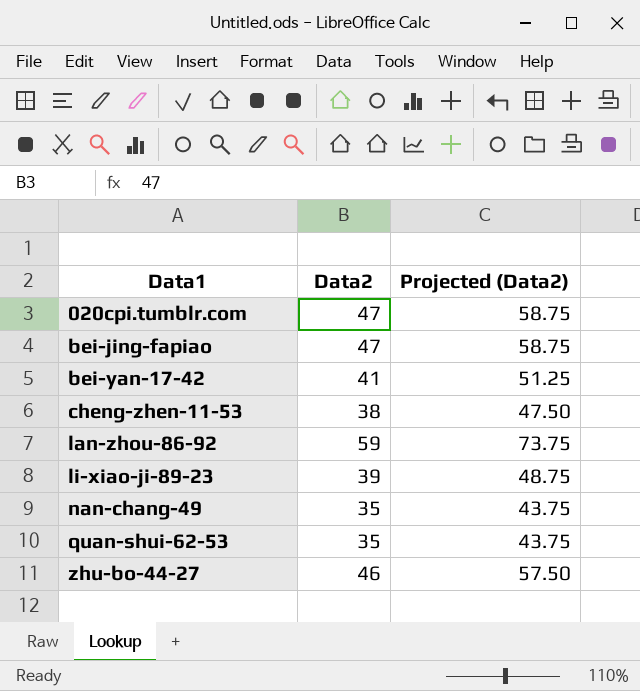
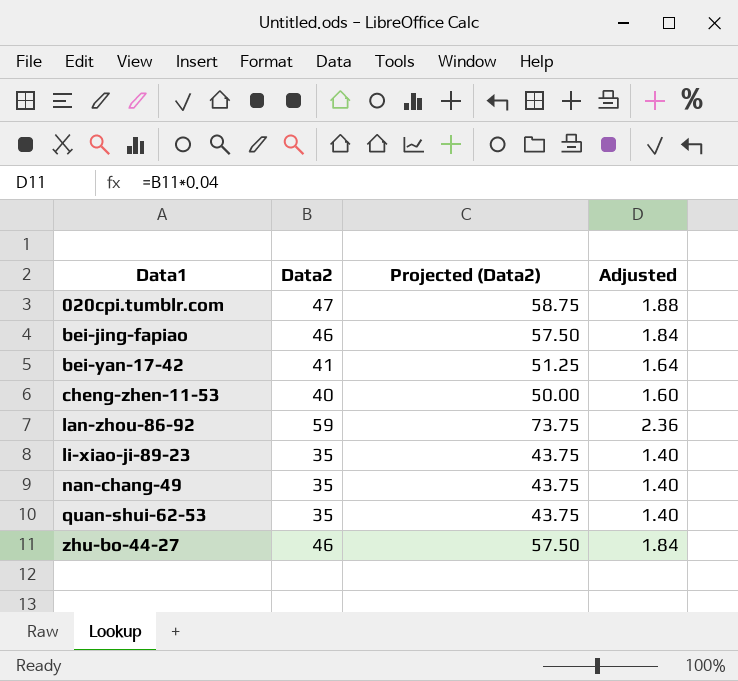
column Adjusted | formula: none -> [Data2] * 0.04
bei-jing-fapiao | Data2: 47 -> 46
bei-jing-fapiao | Projected (Data2): 58.75 -> 57.50
cheng-zhen-11-53 | Data2: 38 -> 40
cheng-zhen-11-53 | Projected (Data2): 47.50 -> 50.00
li-xiao-ji-89-23 | Data2: 39 -> 35
li-xiao-ji-89-23 | Projected (Data2): 48.75 -> 43.75

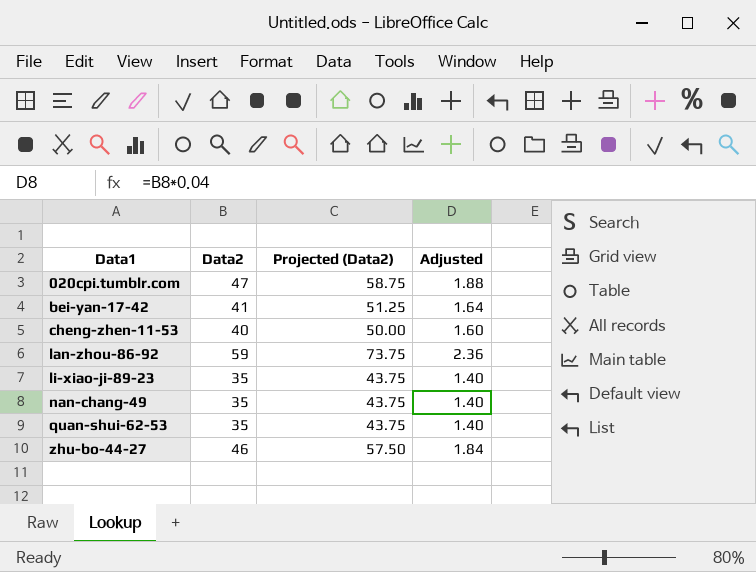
row bei-jing-fapiao: 46 | 57.50 | 1.84 -> none

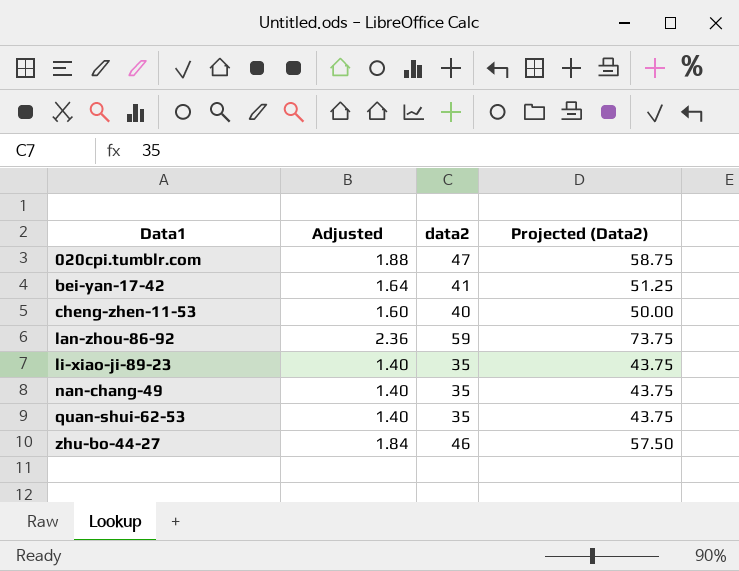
column Adjusted | position: 4 -> 2
column name: Data2 -> data2

